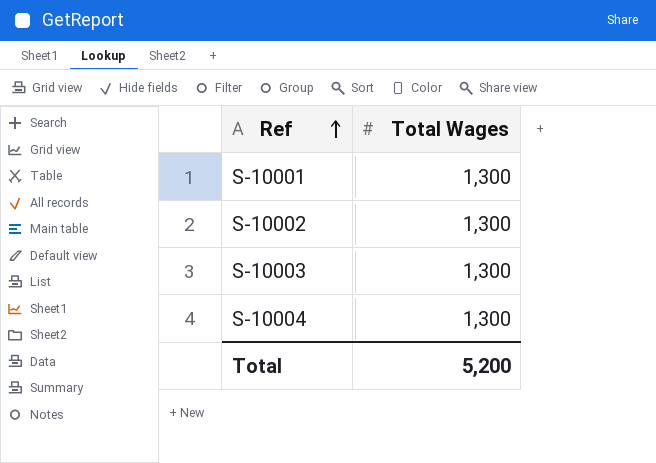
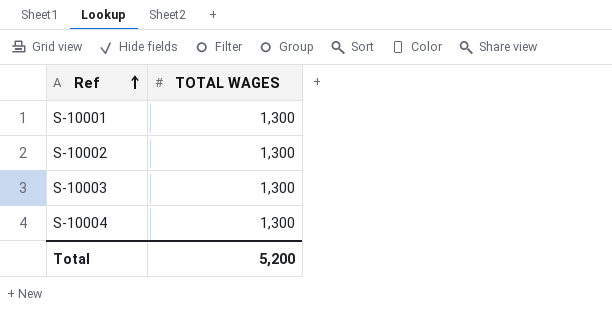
column name: Total Wages -> TOTAL WAGES

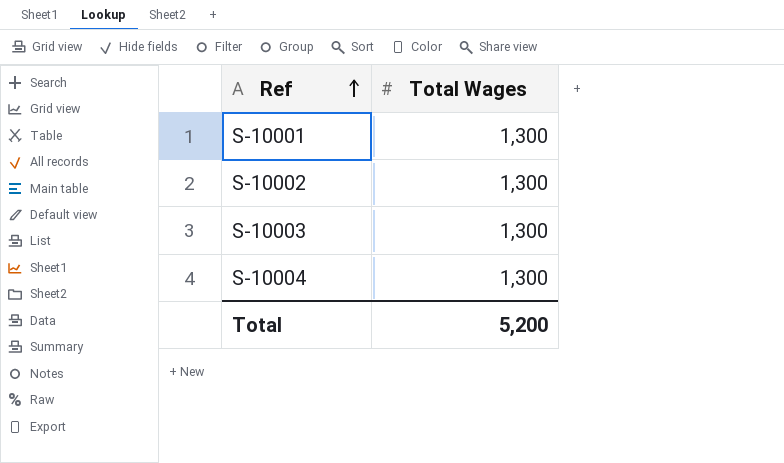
column name: TOTAL WAGES -> Total Wages

